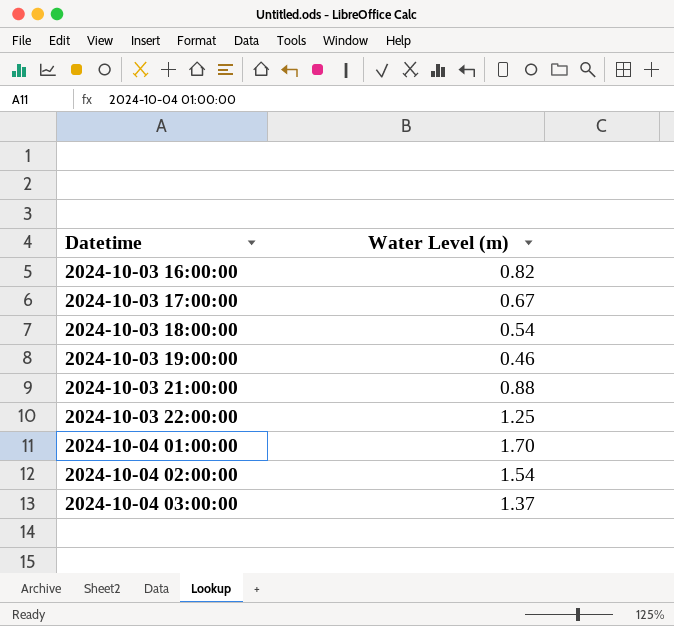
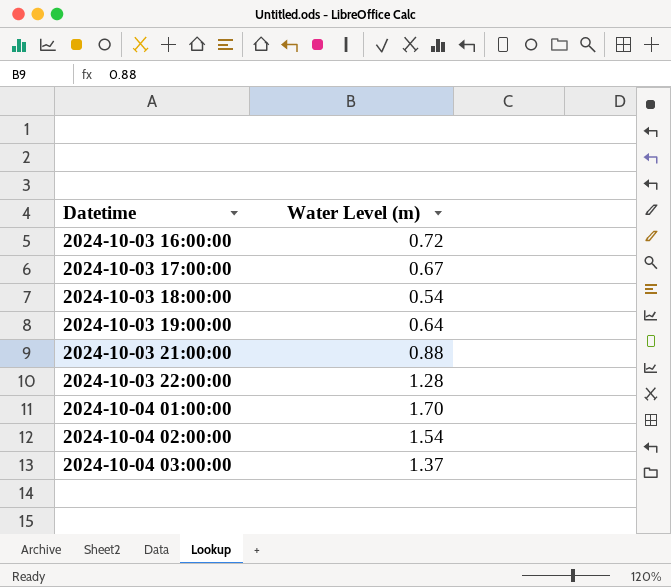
2024-10-03 16:00:00 | Water Level (m): 0.82 -> 0.72
2024-10-03 19:00:00 | Water Level (m): 0.46 -> 0.64
2024-10-03 22:00:00 | Water Level (m): 1.25 -> 1.28

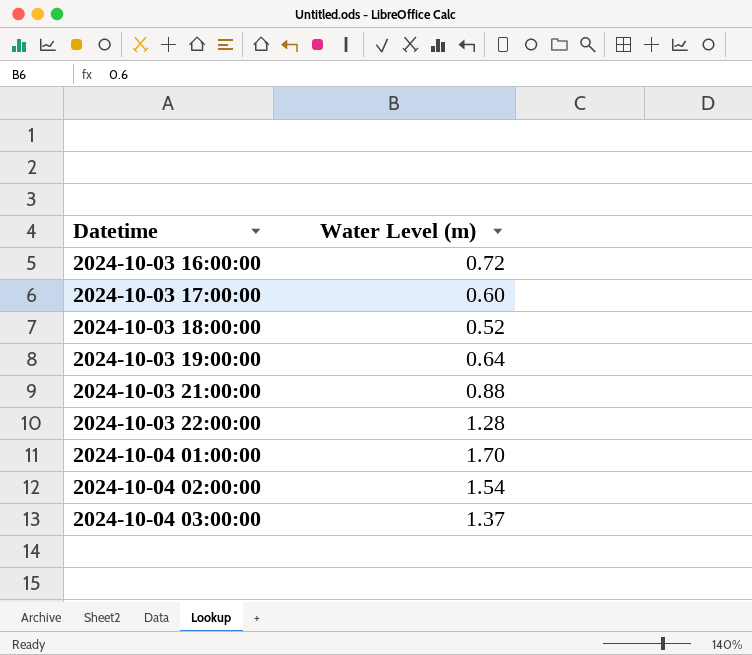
2024-10-03 17:00:00 | Water Level (m): 0.67 -> 0.60
2024-10-03 18:00:00 | Water Level (m): 0.54 -> 0.52

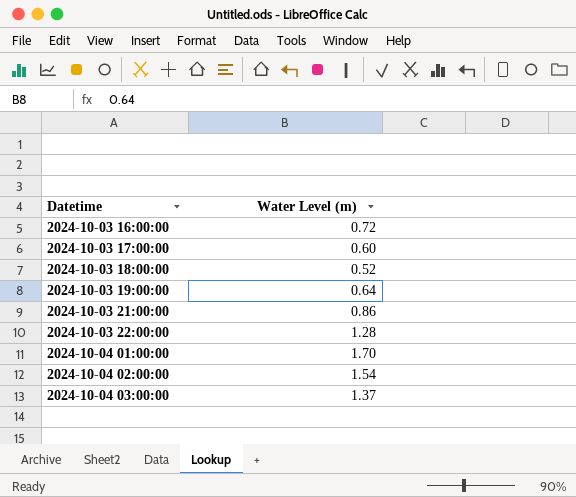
2024-10-03 21:00:00 | Water Level (m): 0.88 -> 0.86

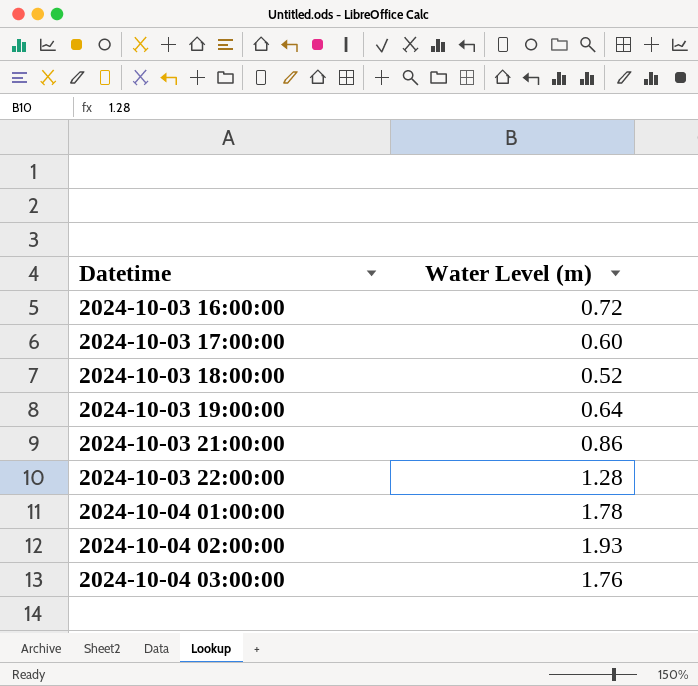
2024-10-04 01:00:00 | Water Level (m): 1.70 -> 1.78
2024-10-04 02:00:00 | Water Level (m): 1.54 -> 1.93
2024-10-04 03:00:00 | Water Level (m): 1.37 -> 1.76

